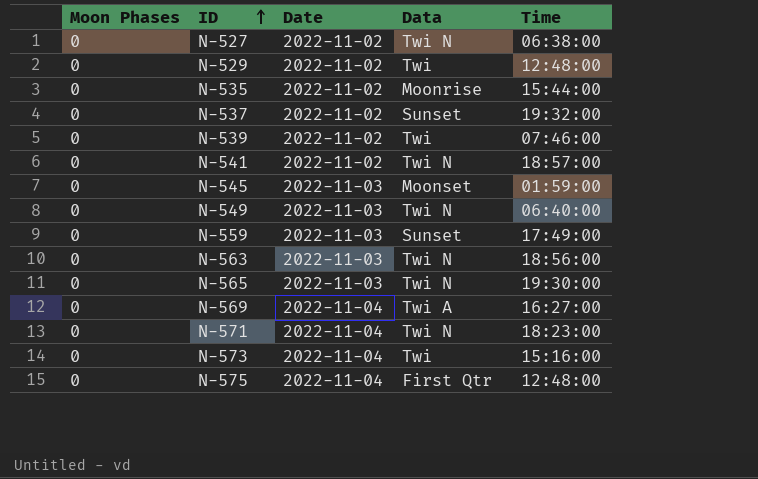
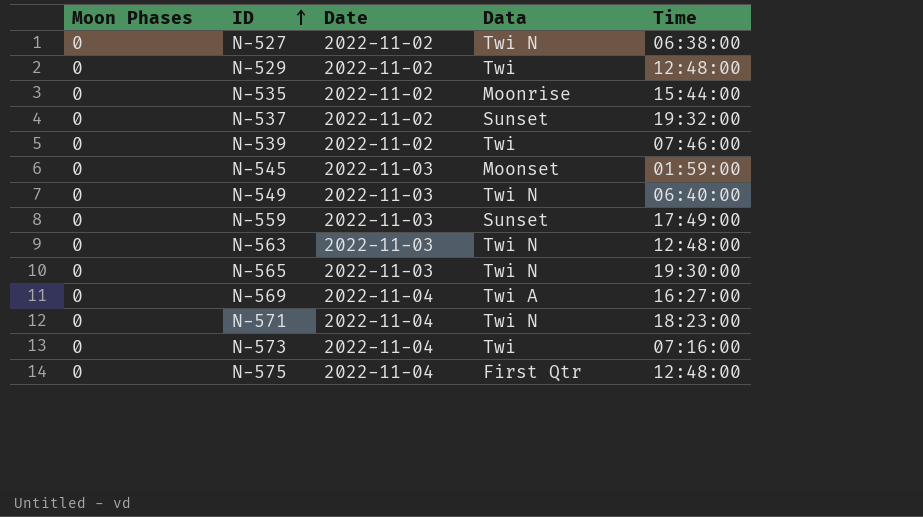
row N-541: 0 | 2022-11-02 | Twi N | 18:57:00 -> none
N-563 | Time: 18:56:00 -> 12:48:00
N-573 | Time: 15:16:00 -> 07:16:00

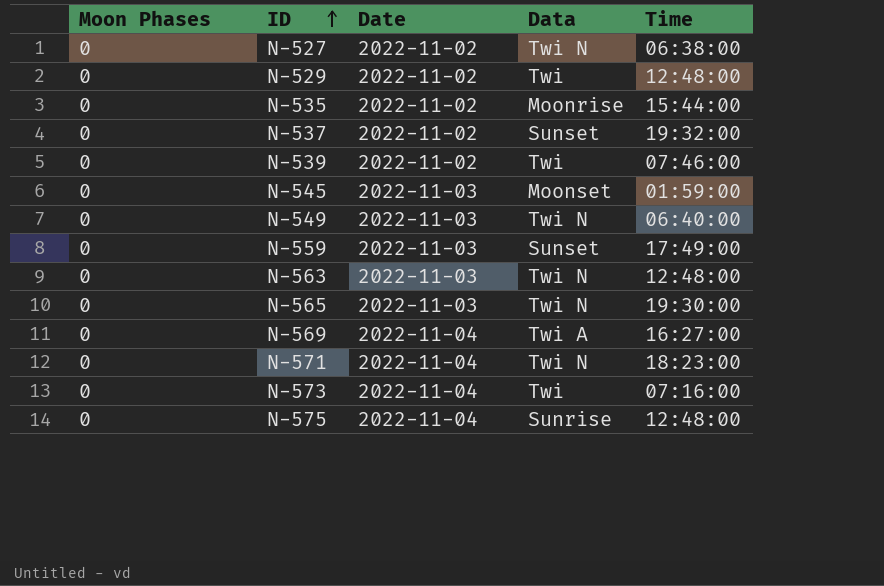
N-575 | Data: First Qtr -> Sunrise

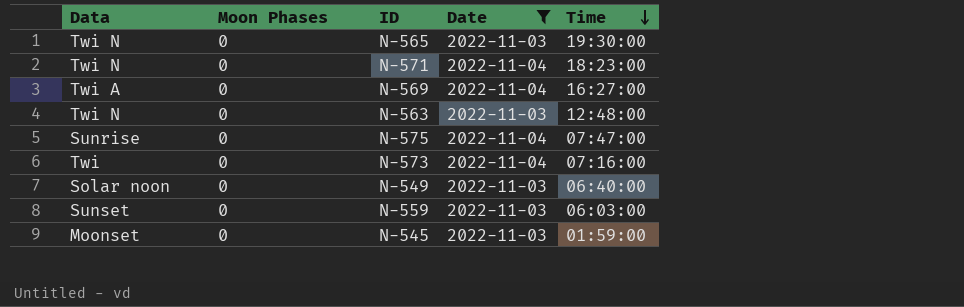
filter: none -> Date != 2022-11-02
row order: ID ascending -> Time descending
column Data | position: 4 -> 1
N-575 | Time: 12:48:00 -> 07:47:00
N-549 | Data: Twi N -> Solar noon
N-559 | Time: 17:49:00 -> 06:03:00

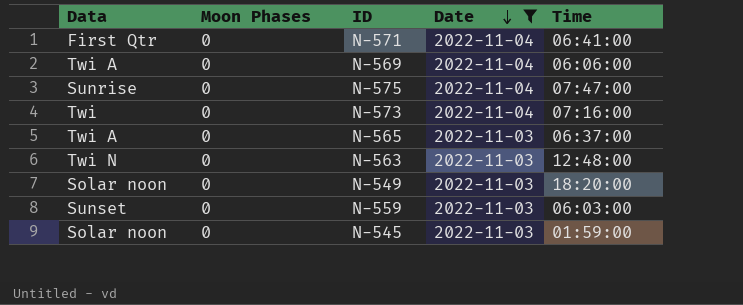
row order: Time descending -> Date descending
N-571 | Data: Twi N -> First Qtr
N-571 | Time: 18:23:00 -> 06:41:00
N-569 | Time: 16:27:00 -> 06:06:00
N-565 | Data: Twi N -> Twi A
N-565 | Time: 19:30:00 -> 06:37:00
N-549 | Time: 06:40:00 -> 18:20:00
N-545 | Data: Moonset -> Solar noon

